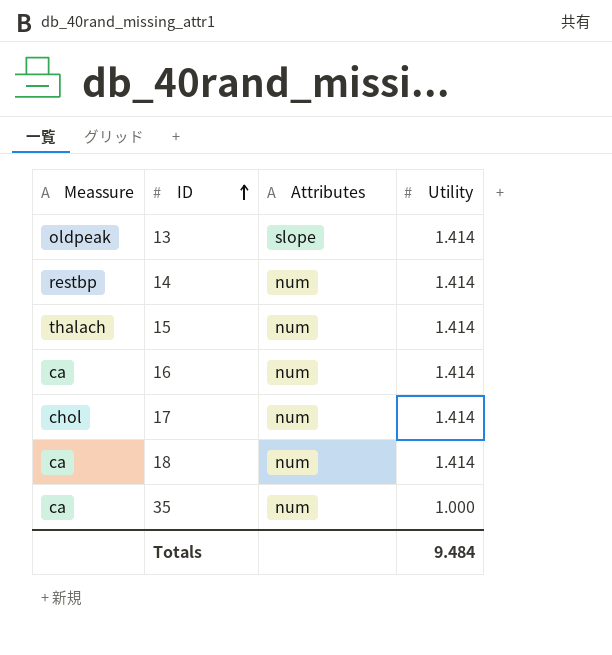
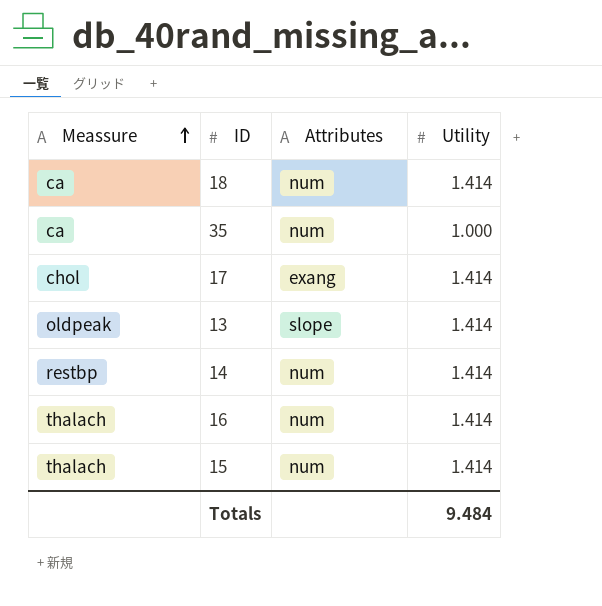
row order: ID ascending -> Meassure ascending
17 | Attributes: num -> exang
16 | Meassure: ca -> thalach

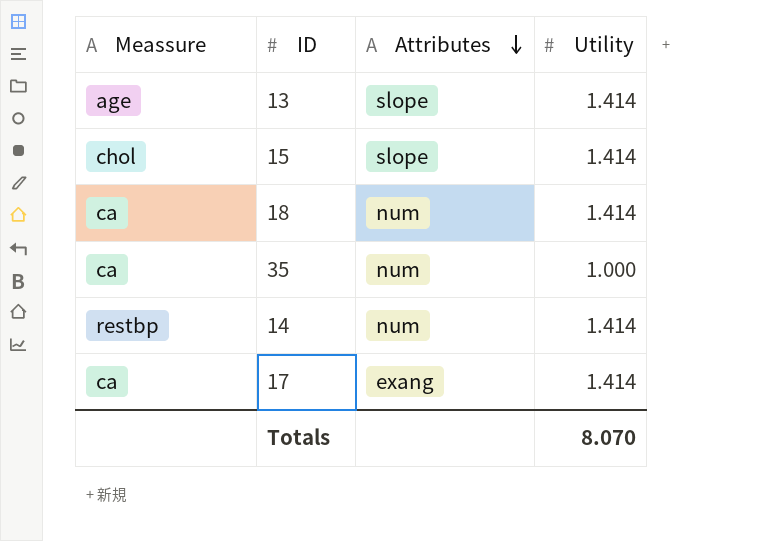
row order: Meassure ascending -> Attributes descending
row 16: thalach | num | 1.414 -> none
13 | Meassure: oldpeak -> age
15 | Meassure: thalach -> chol
15 | Attributes: num -> slope
17 | Meassure: chol -> ca
Totals | Utility: 9.484 -> 8.070

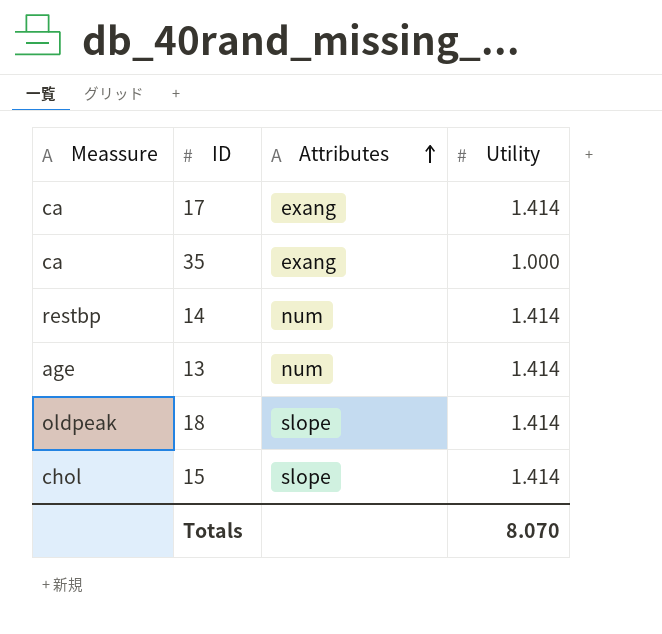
row order: Attributes descending -> Attributes ascending
35 | Attributes: num -> exang
13 | Attributes: slope -> num
18 | Meassure: ca -> oldpeak
18 | Attributes: num -> slope

